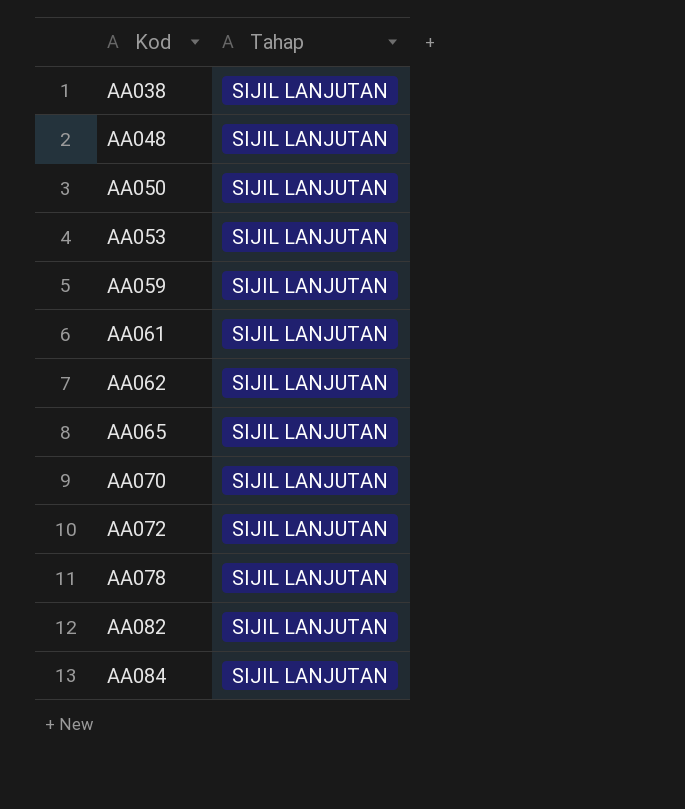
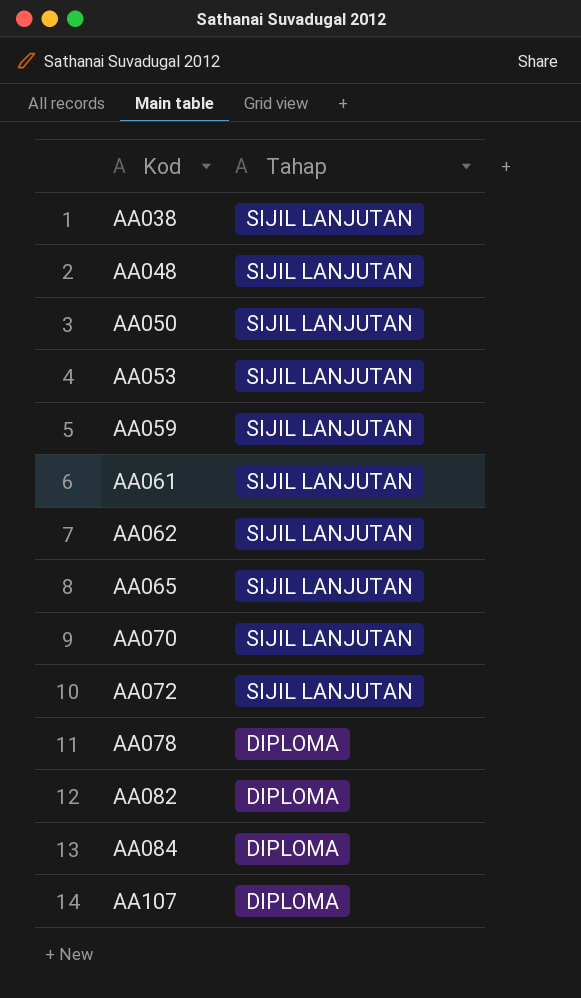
AA078 | Tahap: SIJIL LANJUTAN -> DIPLOMA
AA082 | Tahap: SIJIL LANJUTAN -> DIPLOMA
AA084 | Tahap: SIJIL LANJUTAN -> DIPLOMA
row AA107: none -> DIPLOMA

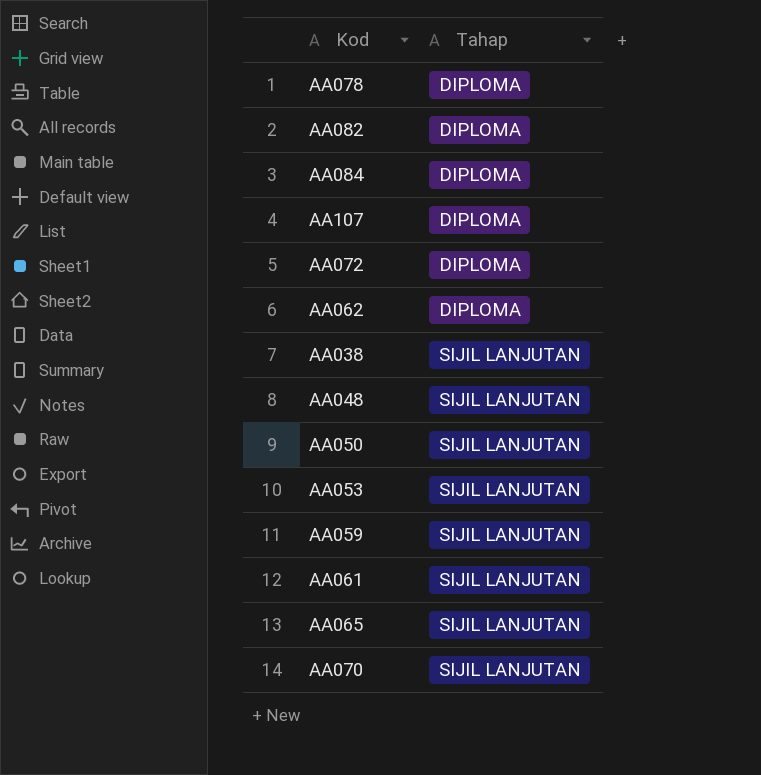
row order: Kod ascending -> Tahap ascending
AA072 | Tahap: SIJIL LANJUTAN -> DIPLOMA
AA062 | Tahap: SIJIL LANJUTAN -> DIPLOMA

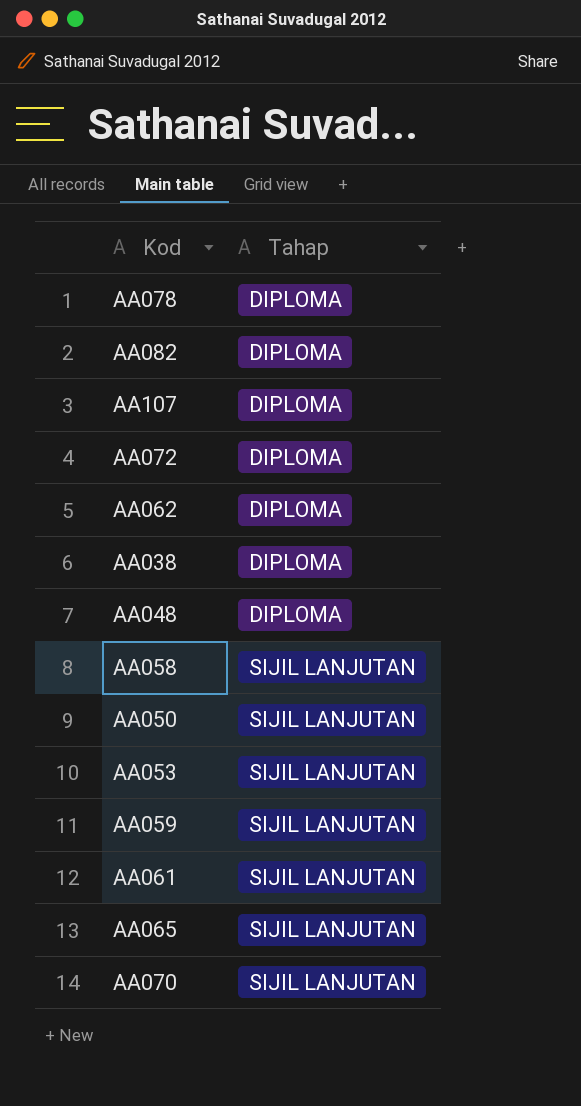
row AA084: DIPLOMA -> none
AA038 | Tahap: SIJIL LANJUTAN -> DIPLOMA
AA048 | Tahap: SIJIL LANJUTAN -> DIPLOMA
row AA058: none -> SIJIL LANJUTAN

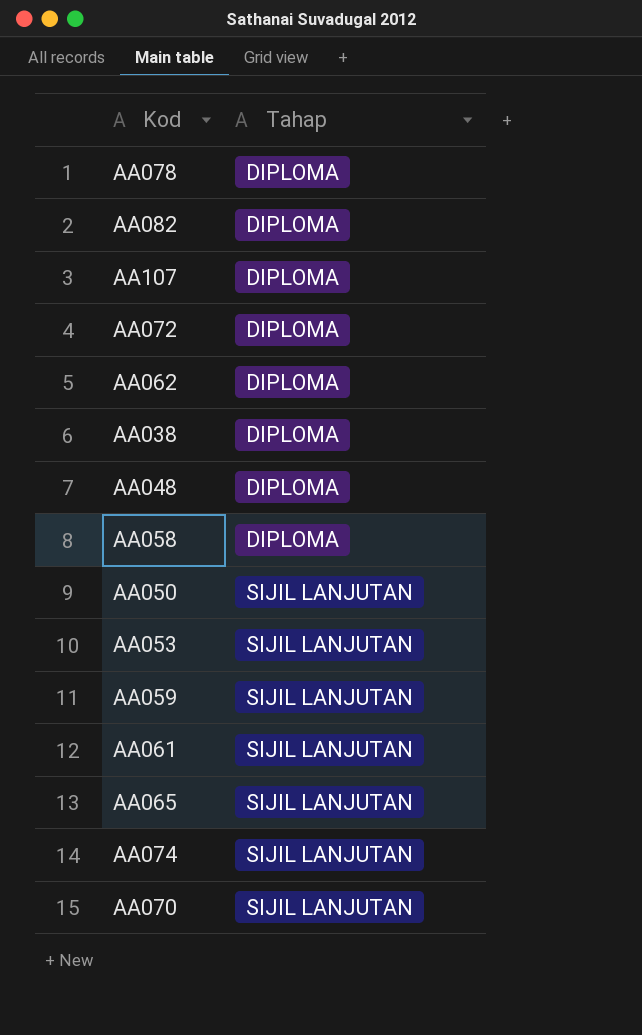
AA058 | Tahap: SIJIL LANJUTAN -> DIPLOMA
row AA074: none -> SIJIL LANJUTAN

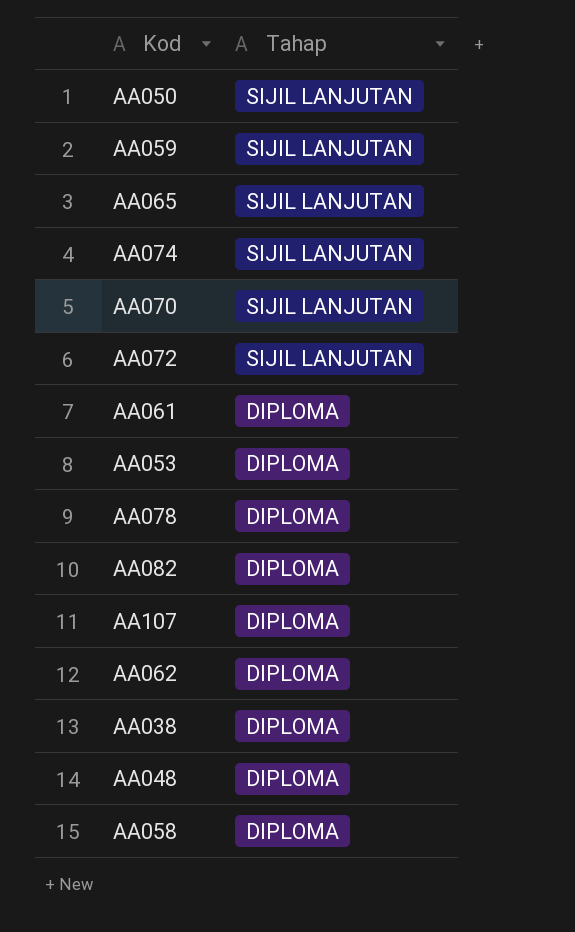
row order: Tahap ascending -> Tahap descending
AA072 | Tahap: DIPLOMA -> SIJIL LANJUTAN
AA061 | Tahap: SIJIL LANJUTAN -> DIPLOMA
AA053 | Tahap: SIJIL LANJUTAN -> DIPLOMA

